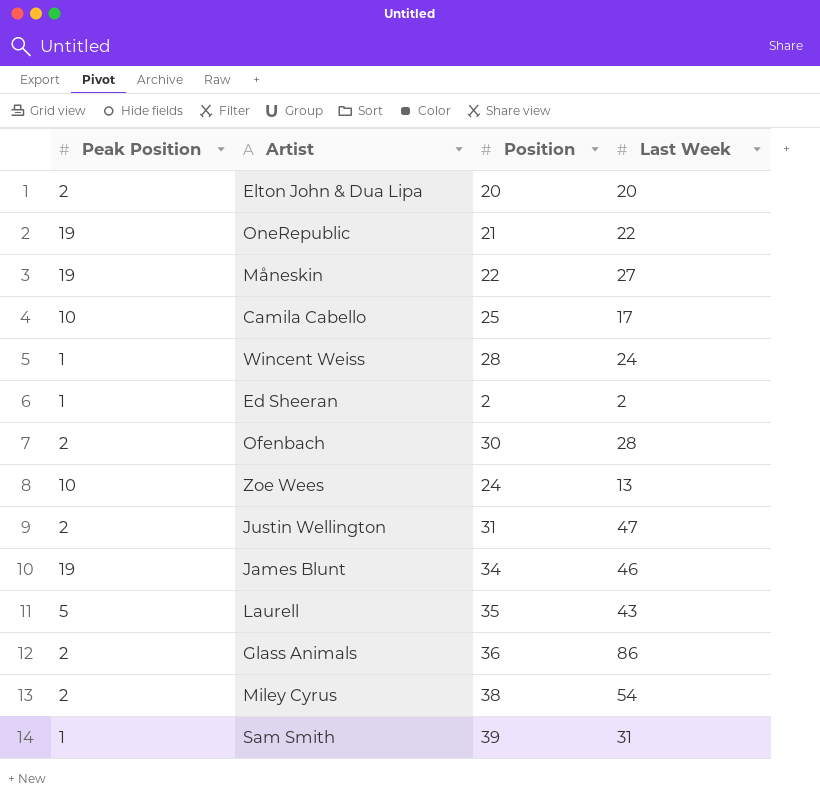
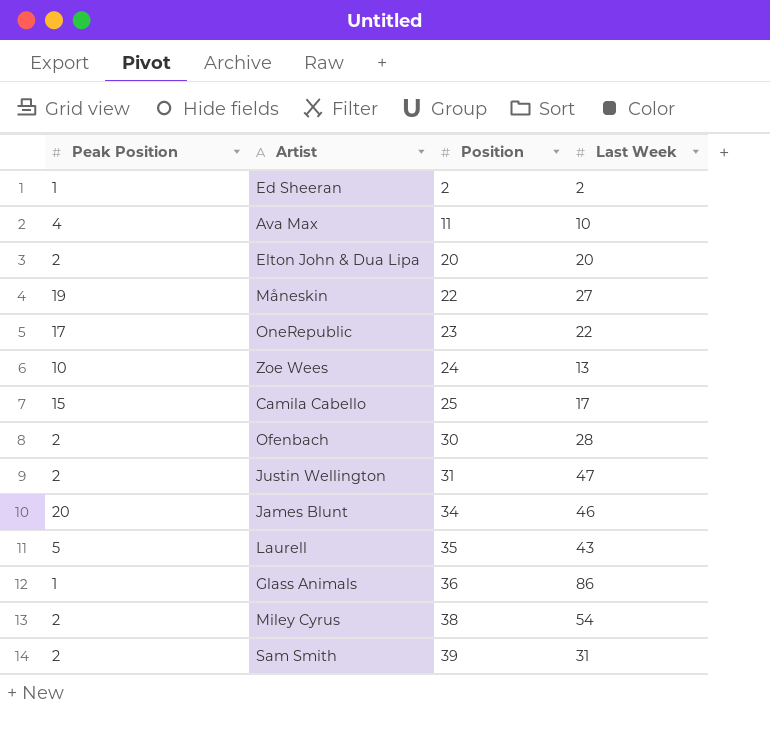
row order: none -> Position ascending
row Wincent Weiss: 1 | 28 | 24 -> none
row Ava Max: none -> 4 | 11 | 10
OneRepublic | Peak Position: 19 -> 17
OneRepublic | Position: 21 -> 23
Camila Cabello | Peak Position: 10 -> 15
James Blunt | Peak Position: 19 -> 20
Glass Animals | Peak Position: 2 -> 1
Sam Smith | Peak Position: 1 -> 2

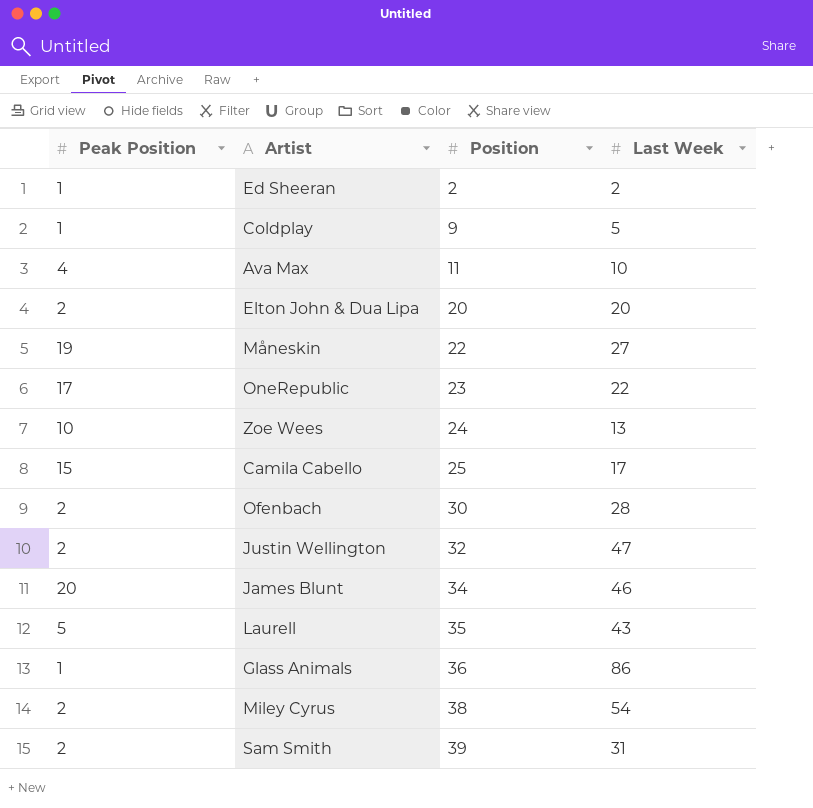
row Coldplay: none -> 1 | 9 | 5
Justin Wellington | Position: 31 -> 32

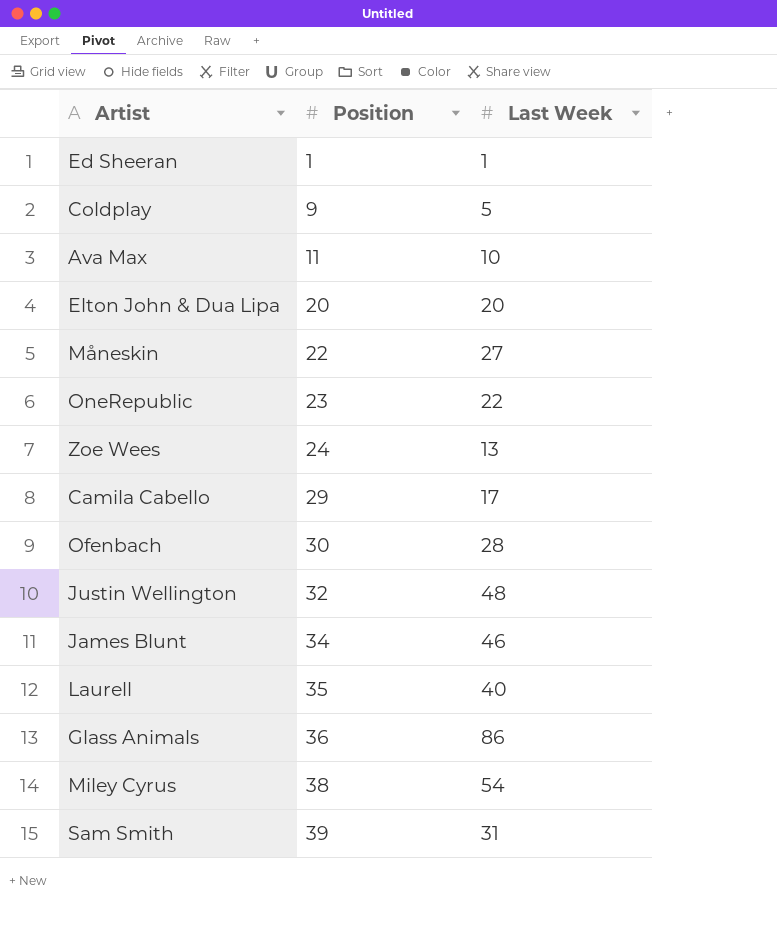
column Peak Position | position: 1 -> none
Ed Sheeran | Position: 2 -> 1
Ed Sheeran | Last Week: 2 -> 1
Camila Cabello | Position: 25 -> 29
Justin Wellington | Last Week: 47 -> 48
Laurell | Last Week: 43 -> 40

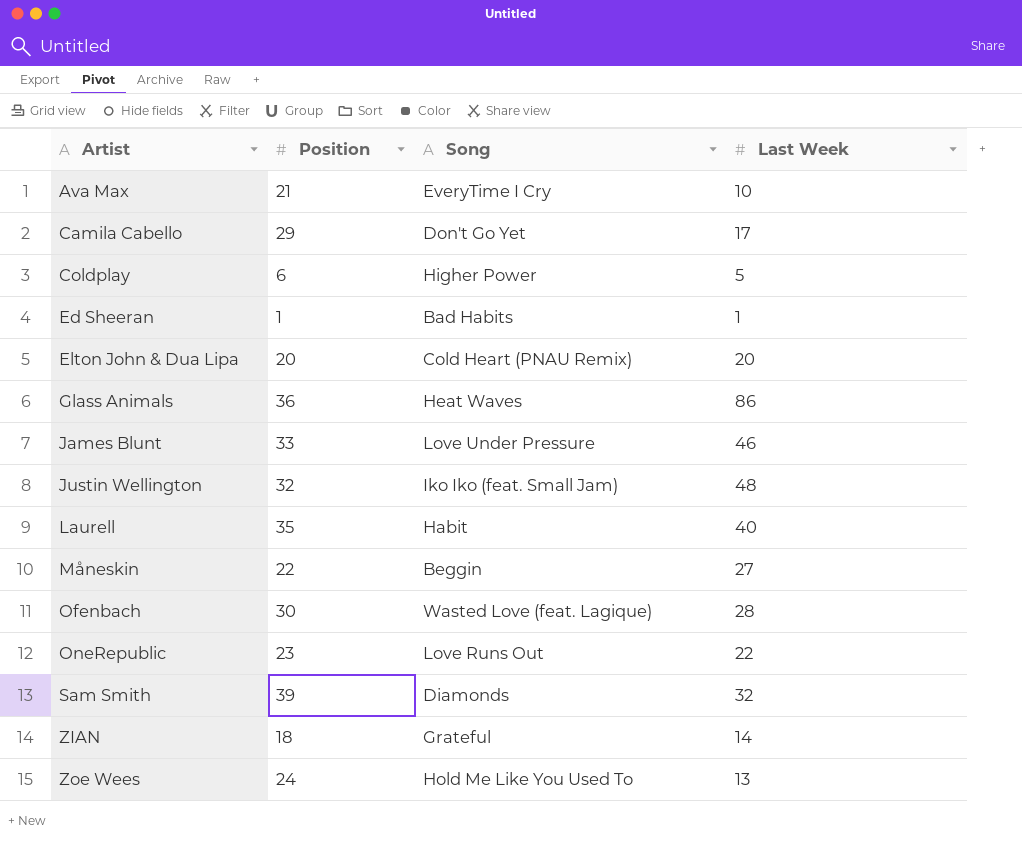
row order: Position ascending -> Artist ascending
column Song | position: none -> 3
row Miley Cyrus: 38 | 54 -> none
Ava Max | Position: 11 -> 21
Coldplay | Position: 9 -> 6
James Blunt | Position: 34 -> 33
Sam Smith | Last Week: 31 -> 32
row ZIAN: none -> 18 | Grateful | 14

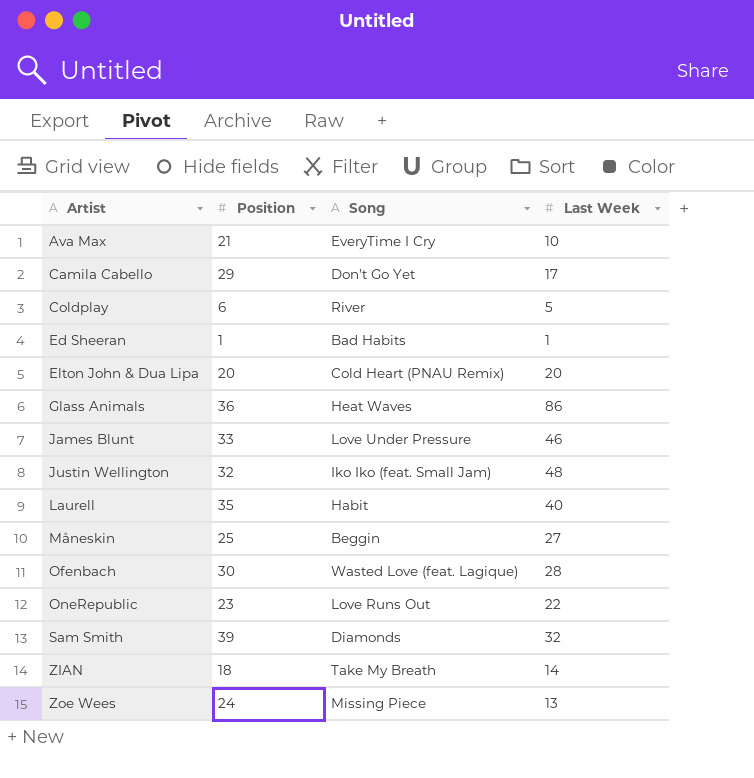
Coldplay | Song: Higher Power -> River
Måneskin | Position: 22 -> 25
ZIAN | Song: Grateful -> Take My Breath
Zoe Wees | Song: Hold Me Like You Used To -> Missing Piece

